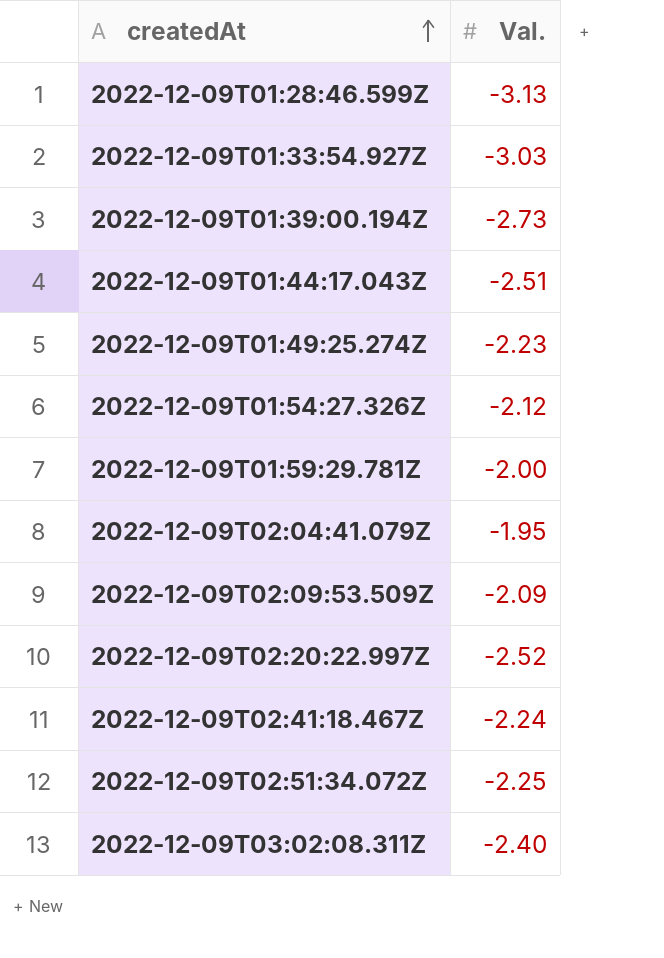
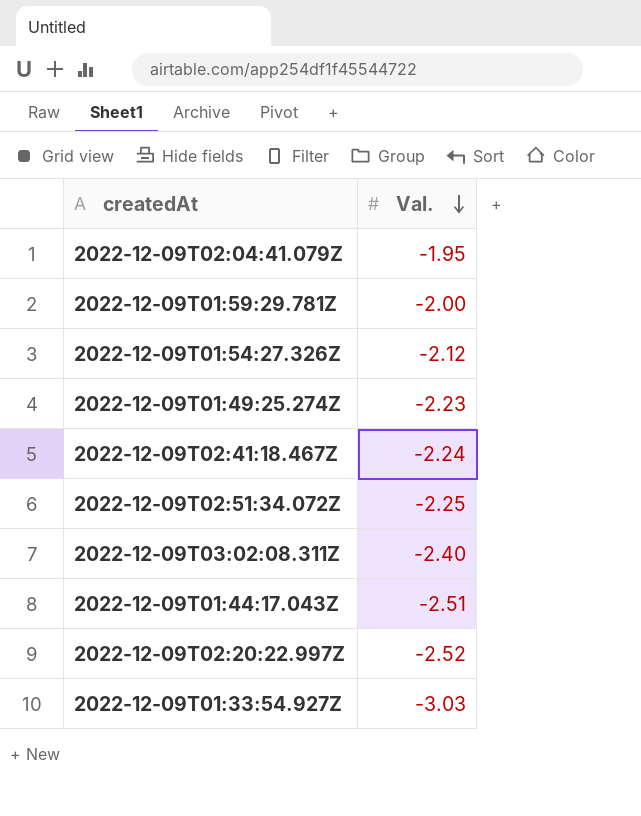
row order: createdAt ascending -> Val. descending
row 2022-12-09T01:28:46.599Z: -3.13 -> none
row 2022-12-09T01:39:00.194Z: -2.73 -> none
row 2022-12-09T02:09:53.509Z: -2.09 -> none

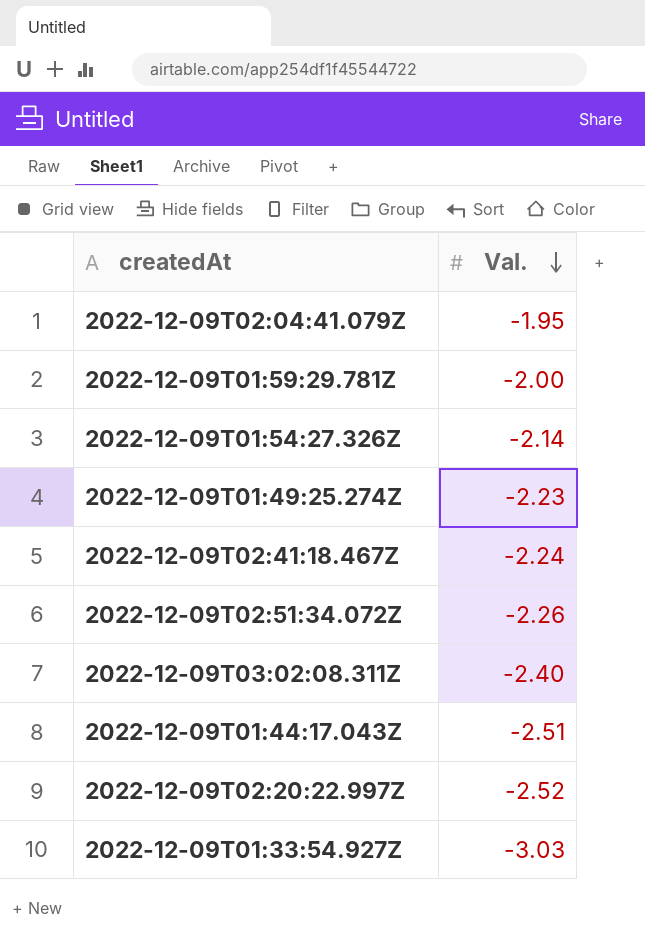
2022-12-09T01:54:27.326Z | Val.: -2.12 -> -2.14
2022-12-09T02:51:34.072Z | Val.: -2.25 -> -2.26

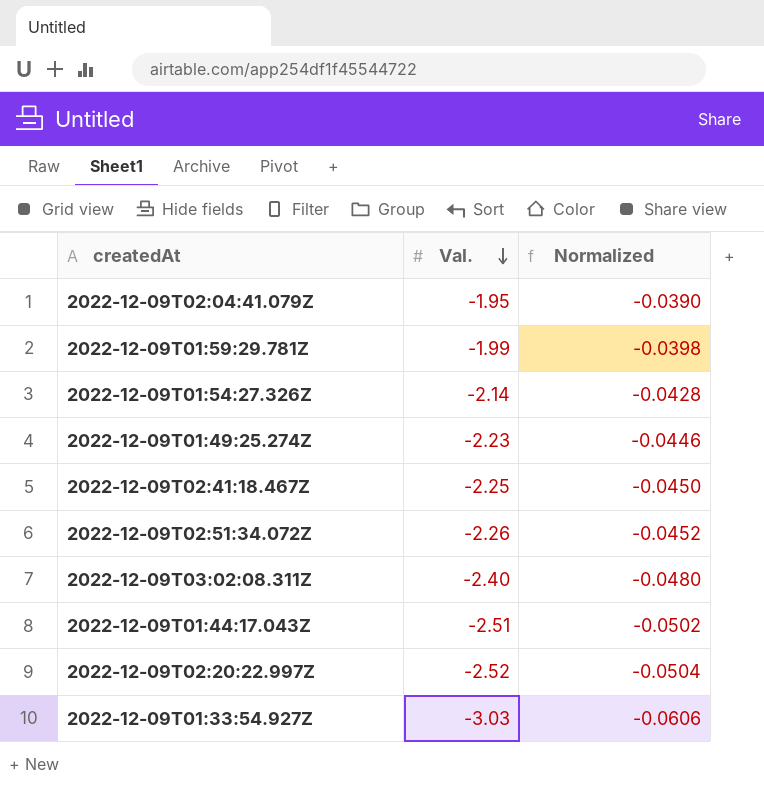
column Normalized | formula: none -> [Val.] * 0.02
2022-12-09T01:59:29.781Z | Val.: -2.00 -> -1.99
2022-12-09T02:41:18.467Z | Val.: -2.24 -> -2.25

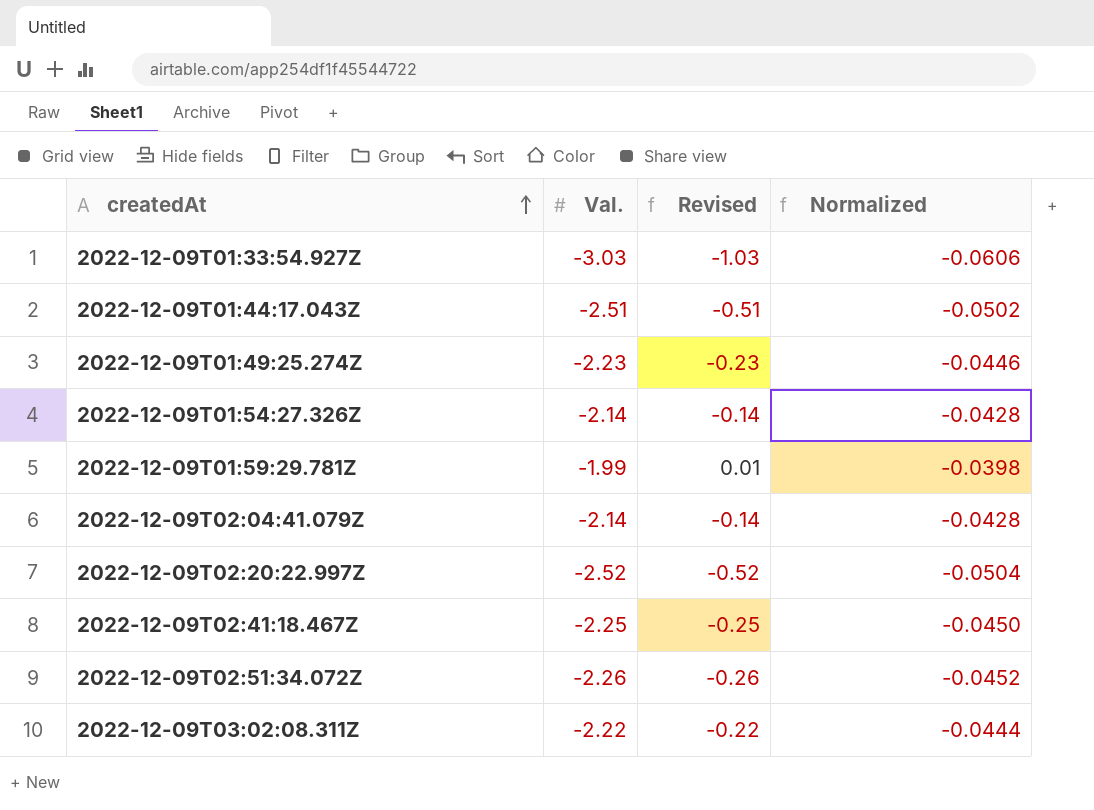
row order: Val. descending -> createdAt ascending
column Revised | formula: none -> [Val.] + 2
2022-12-09T02:04:41.079Z | Val.: -1.95 -> -2.14
2022-12-09T02:04:41.079Z | Normalized: -0.0390 -> -0.0428
2022-12-09T03:02:08.311Z | Val.: -2.40 -> -2.22
2022-12-09T03:02:08.311Z | Normalized: -0.0480 -> -0.0444

